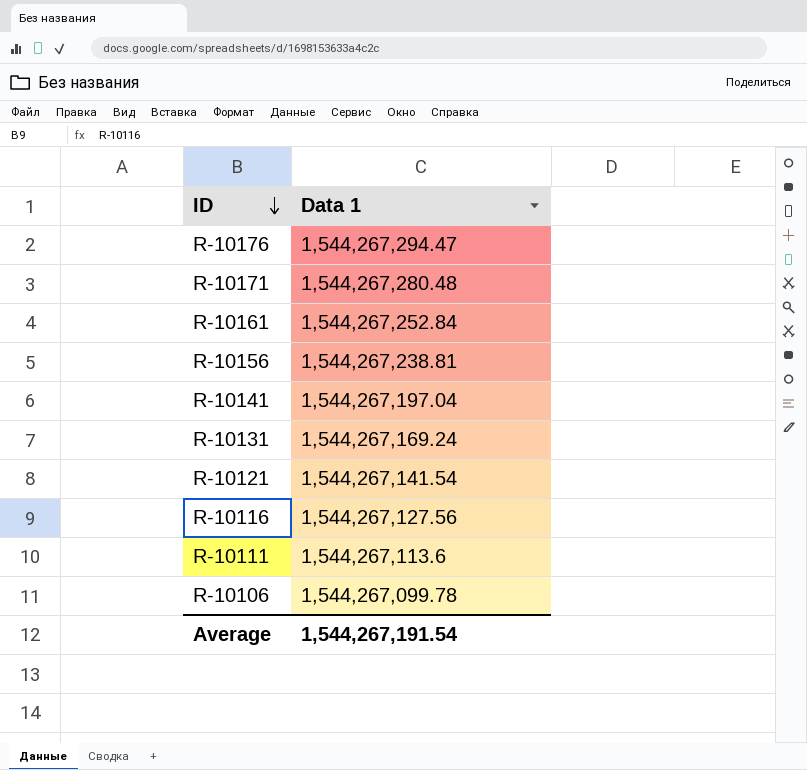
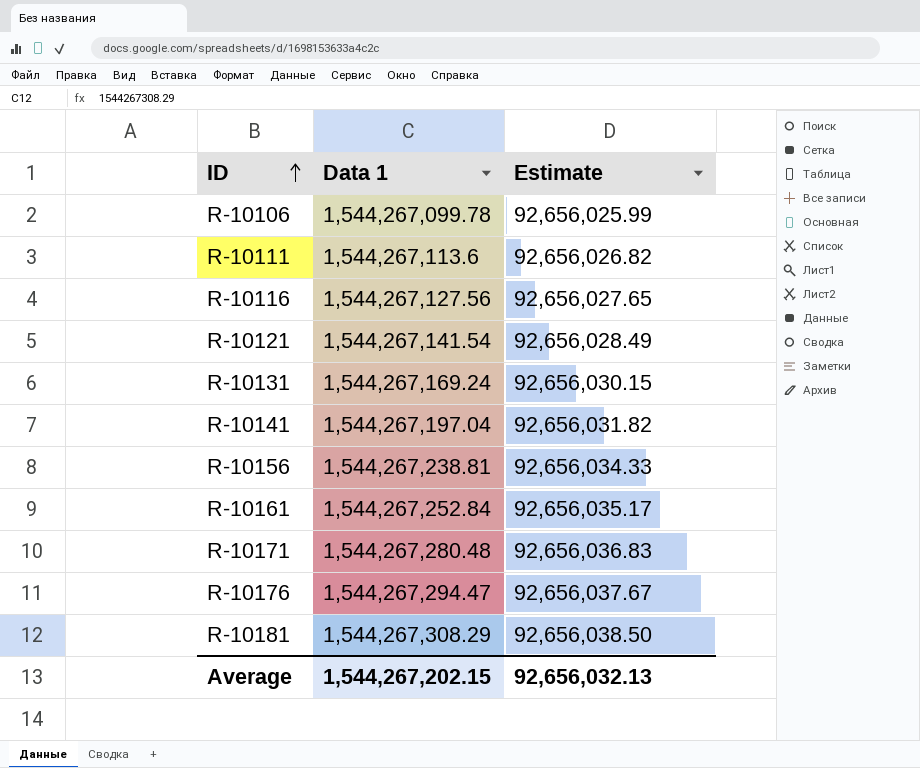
row order: ID descending -> ID ascending
column Estimate | formula: none -> [Data 1] * 0.06
row R-10181: none -> 1,544,267,308.29 | 92,656,038.50
Average | Data 1: 1,544,267,191.54 -> 1,544,267,202.15

